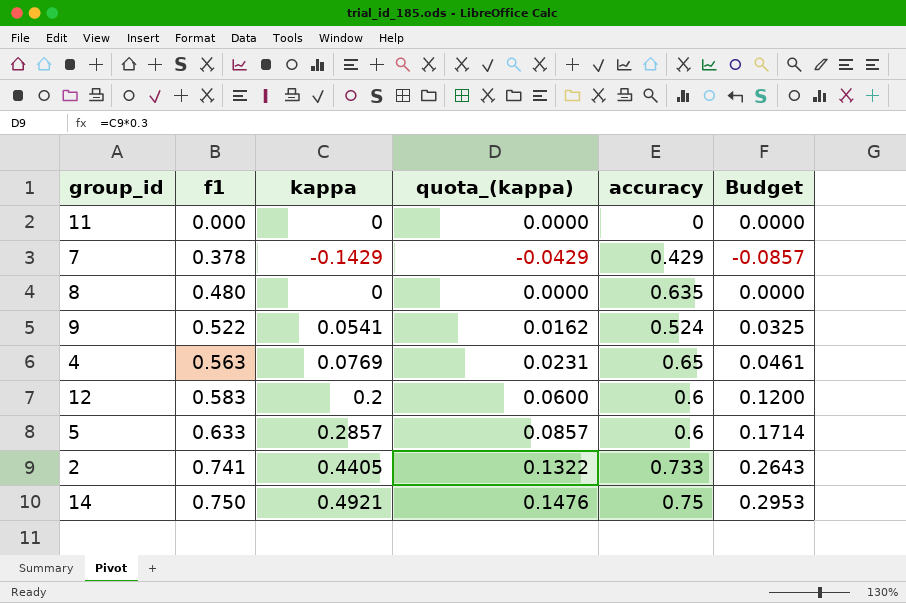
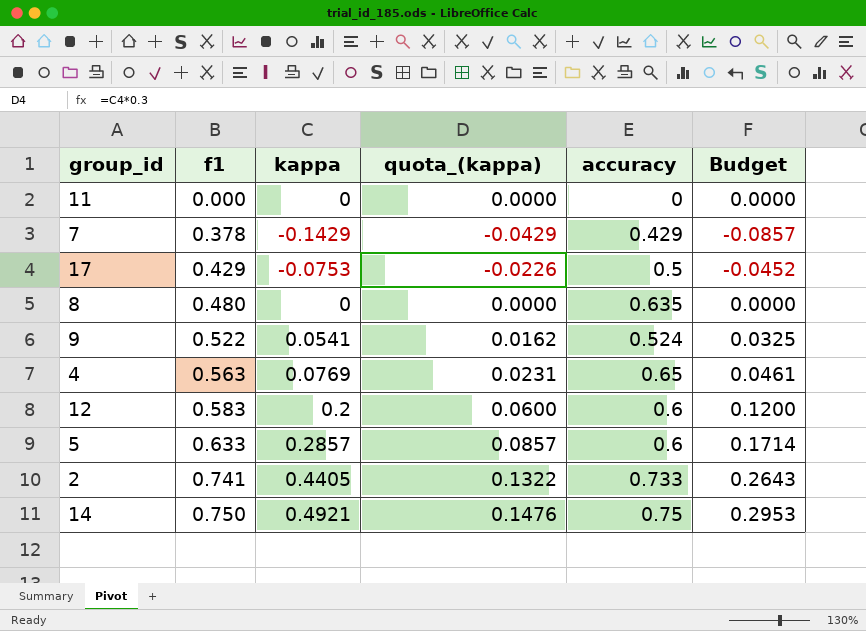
row 17: none -> 0.429 | -0.0753 | -0.0226 | 0.5 | -0.0452

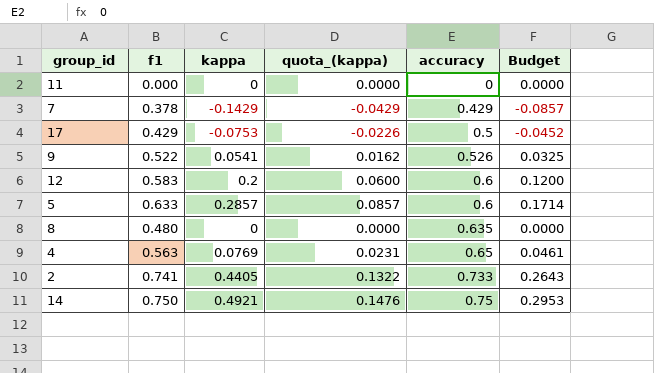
row order: f1 ascending -> accuracy ascending
9 | accuracy: 0.524 -> 0.526

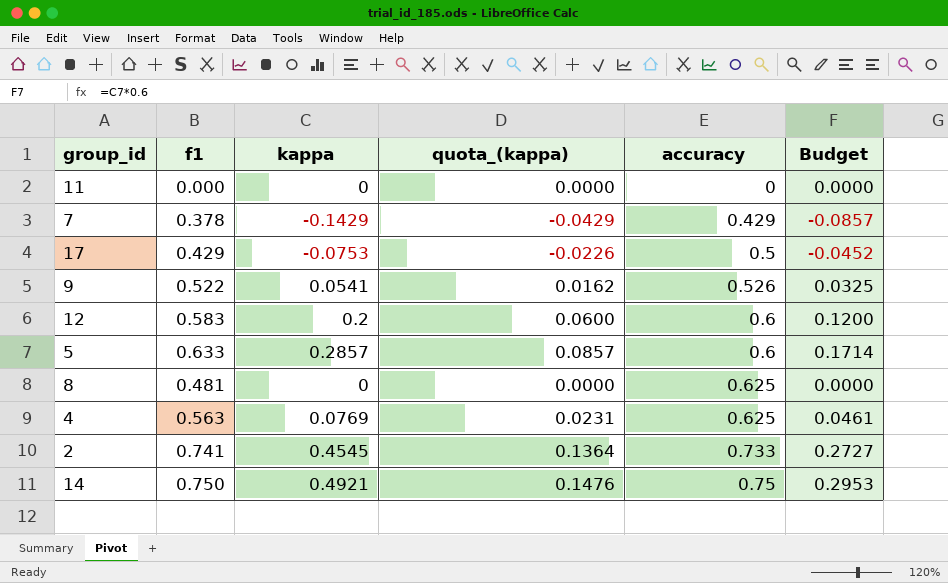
8 | f1: 0.480 -> 0.481
8 | accuracy: 0.635 -> 0.625
4 | accuracy: 0.65 -> 0.625
2 | kappa: 0.4405 -> 0.4545
2 | quota_(kappa): 0.1322 -> 0.1364
2 | Budget: 0.2643 -> 0.2727

